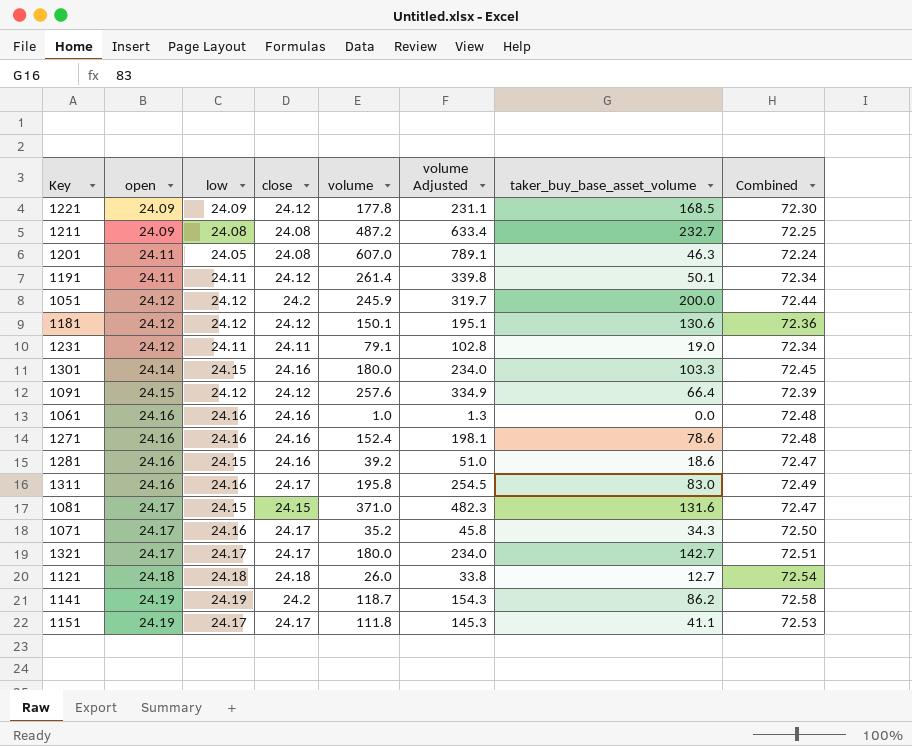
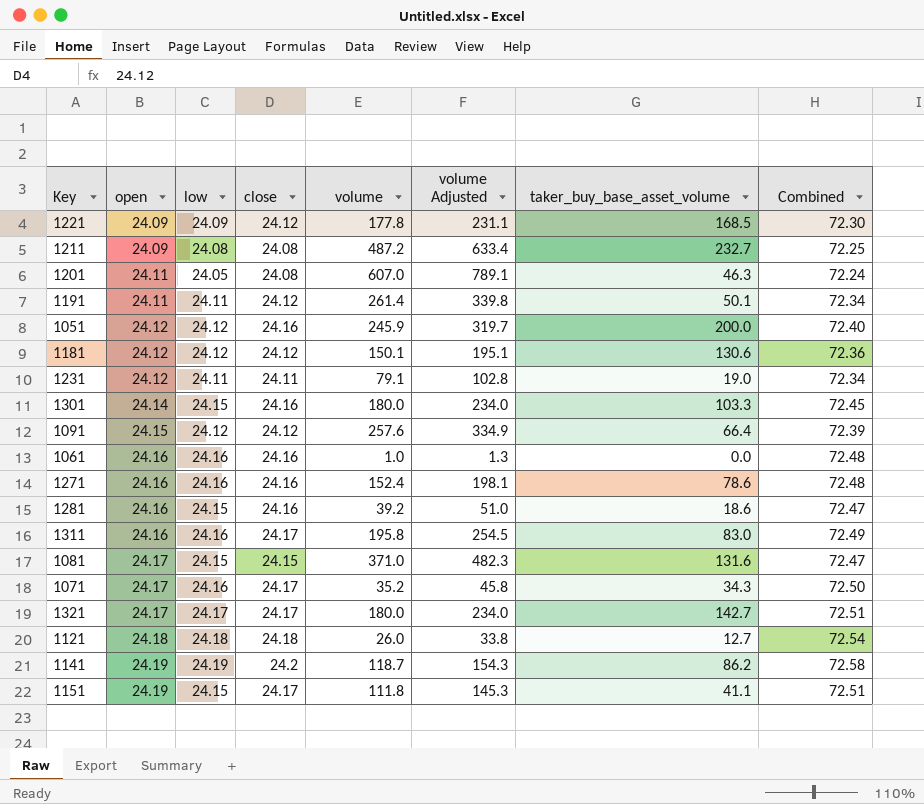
1051 | close: 24.2 -> 24.16
1051 | Combined: 72.44 -> 72.40
1151 | low: 24.17 -> 24.15
1151 | Combined: 72.53 -> 72.51

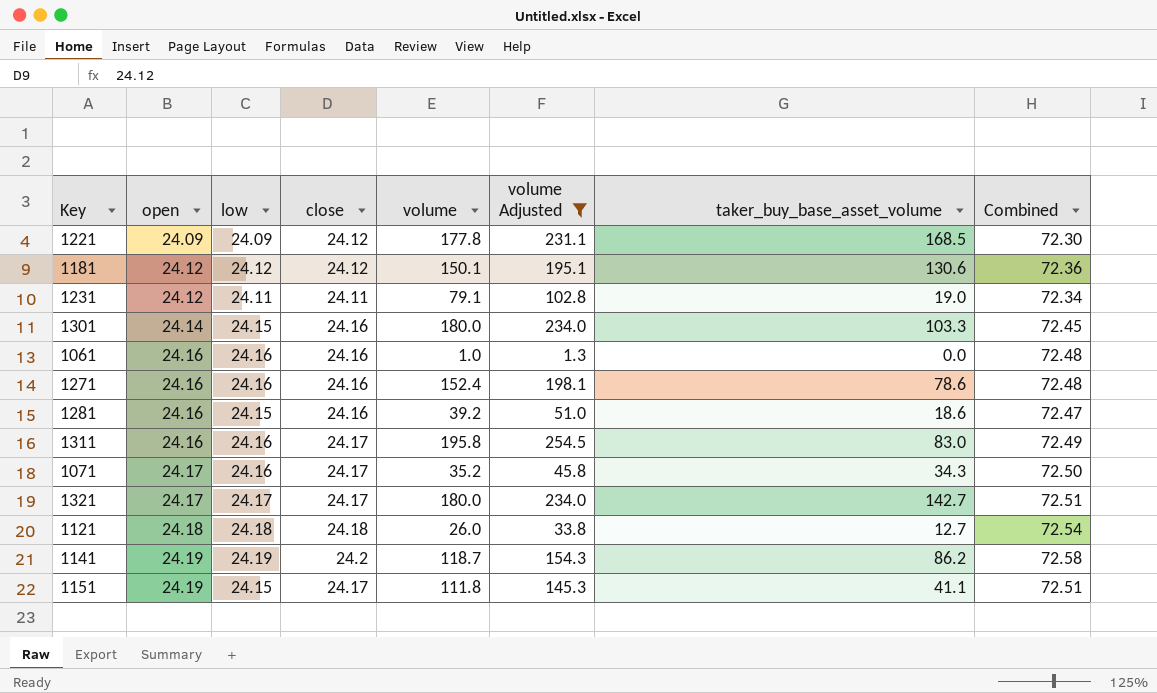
filter: none -> volume Adjusted <= 254.5

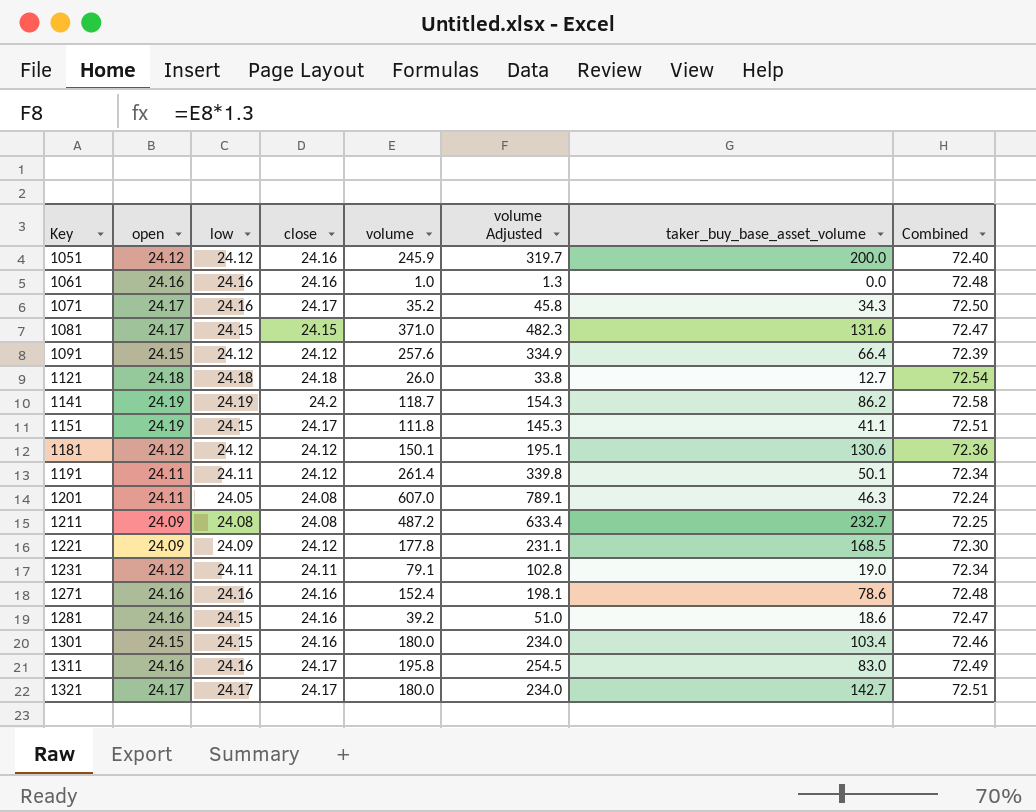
filter: volume Adjusted <= 254.5 -> none
row order: open ascending -> Key ascending
1301 | open: 24.14 -> 24.15
1301 | taker_buy_base_asset_volume: 103.3 -> 103.4
1301 | Combined: 72.45 -> 72.46

